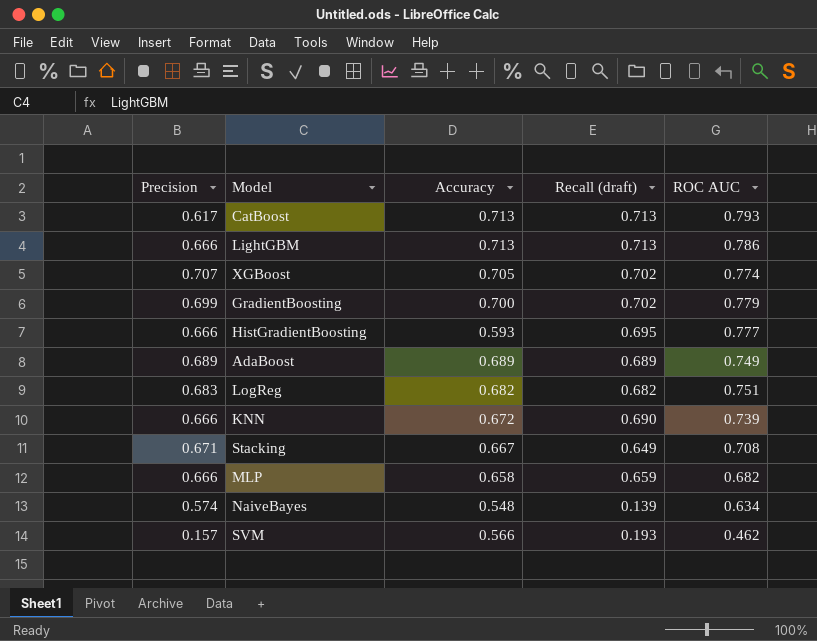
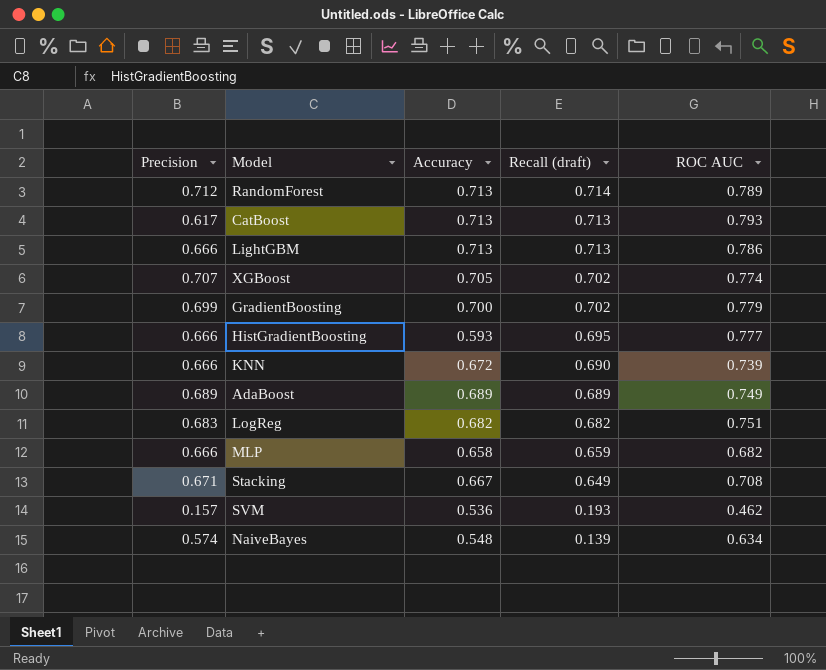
row order: none -> Recall (draft) descending
row RandomForest: none -> 0.712 | 0.713 | 0.714 | 0.789
SVM | Accuracy: 0.566 -> 0.536

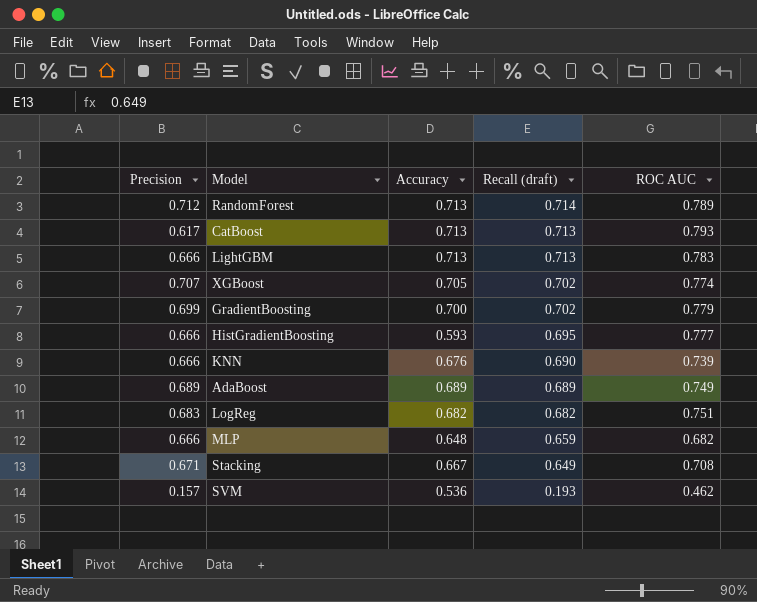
row NaiveBayes: 0.574 | 0.548 | 0.139 | 0.634 -> none
LightGBM | ROC AUC: 0.786 -> 0.783
KNN | Accuracy: 0.672 -> 0.676
MLP | Accuracy: 0.658 -> 0.648

